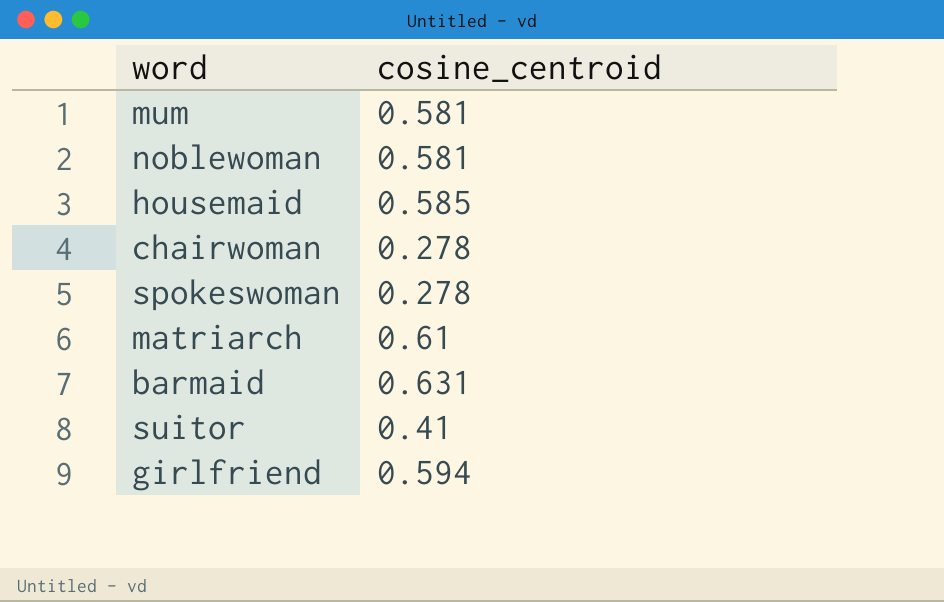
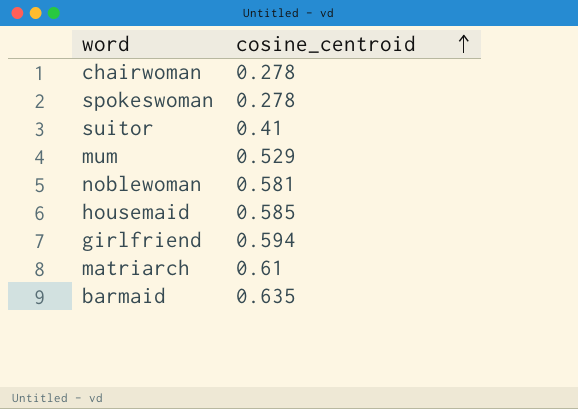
row order: none -> cosine_centroid ascending
mum | cosine_centroid: 0.581 -> 0.529
barmaid | cosine_centroid: 0.631 -> 0.635

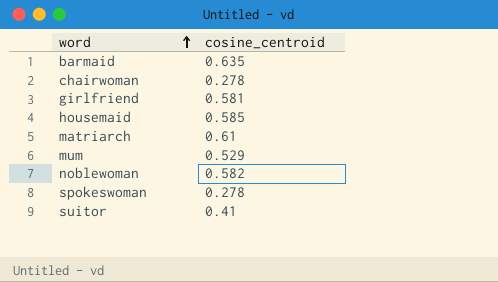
row order: cosine_centroid ascending -> word ascending
girlfriend | cosine_centroid: 0.594 -> 0.581
noblewoman | cosine_centroid: 0.581 -> 0.582

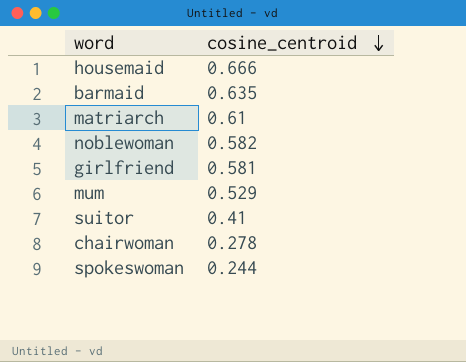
row order: word ascending -> cosine_centroid descending
housemaid | cosine_centroid: 0.585 -> 0.666
spokeswoman | cosine_centroid: 0.278 -> 0.244

